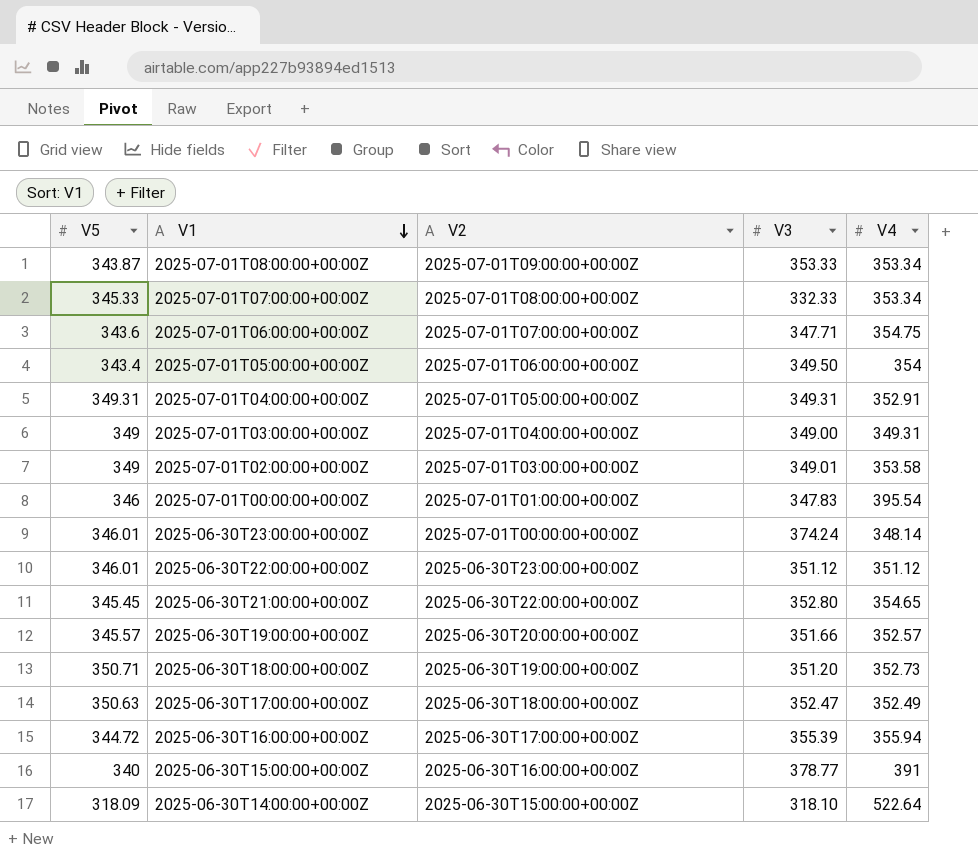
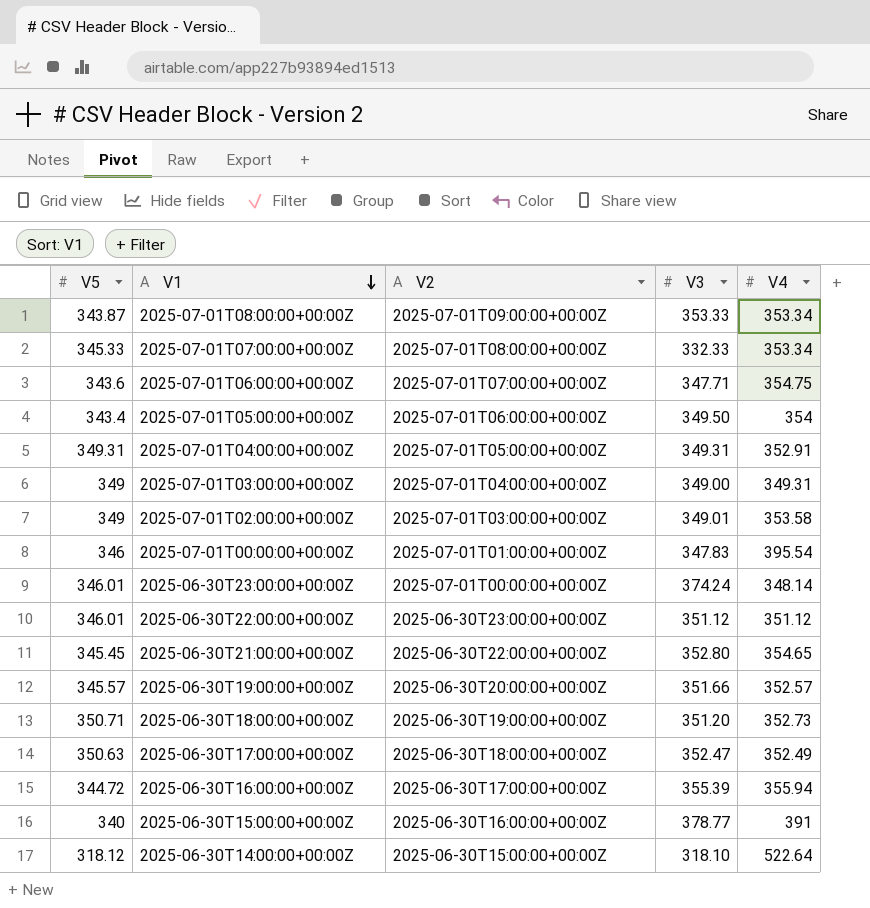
2025-06-30T14:00:00+00:00Z | V5: 318.09 -> 318.12

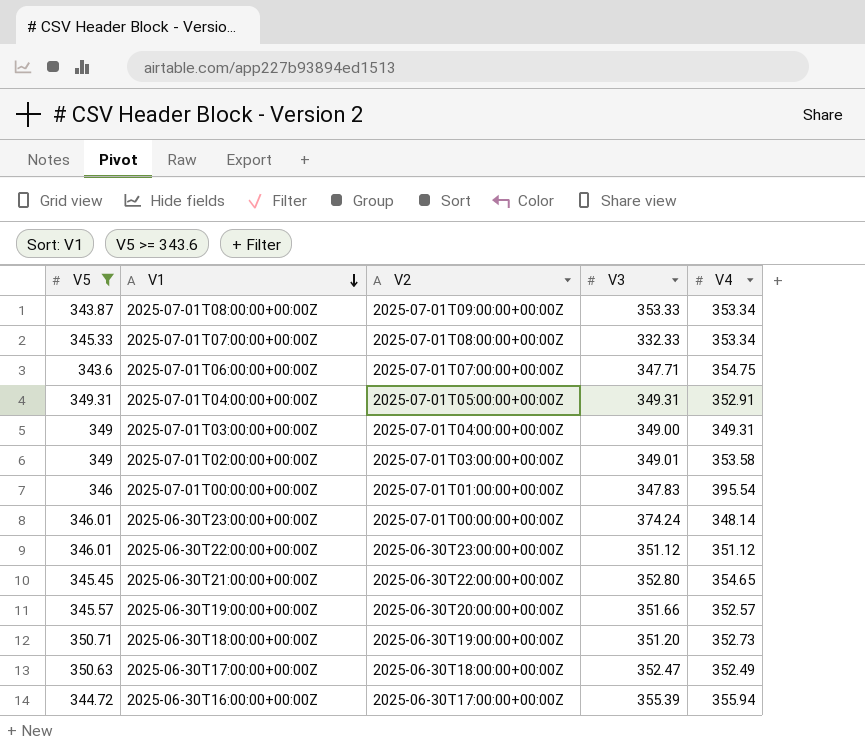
filter: none -> V5 >= 343.6

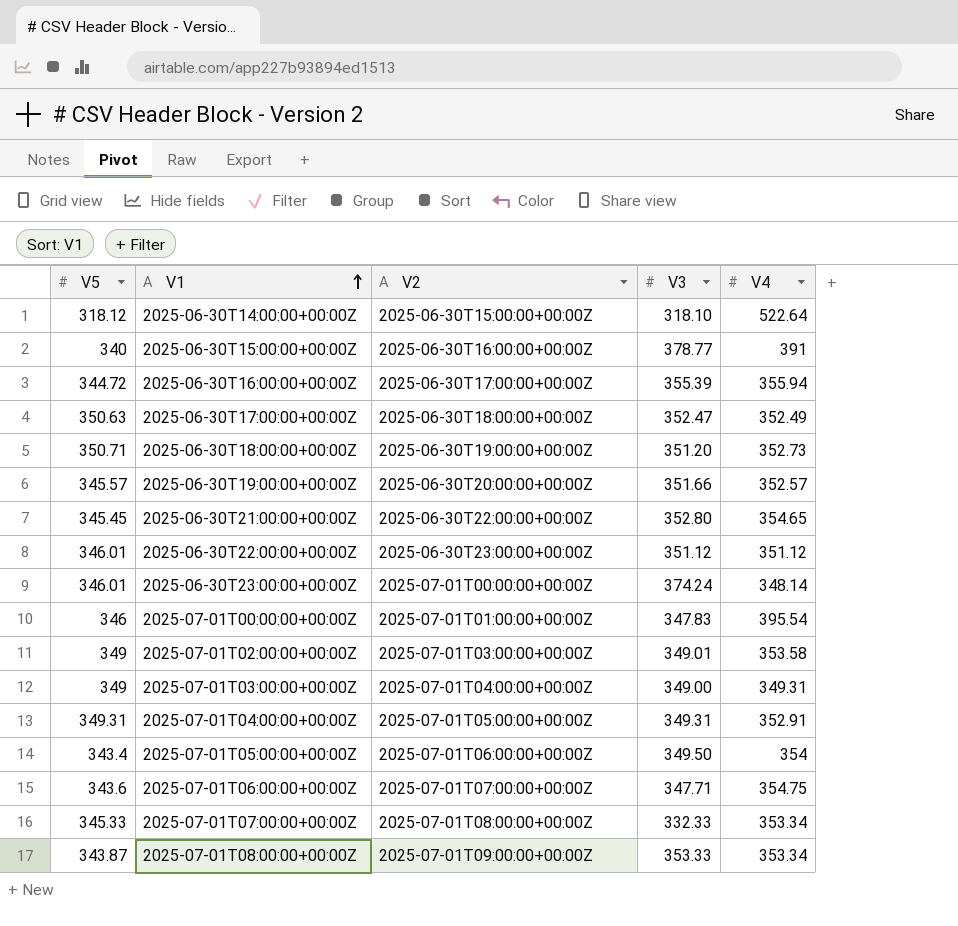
filter: V5 >= 343.6 -> none
row order: V1 descending -> V1 ascending

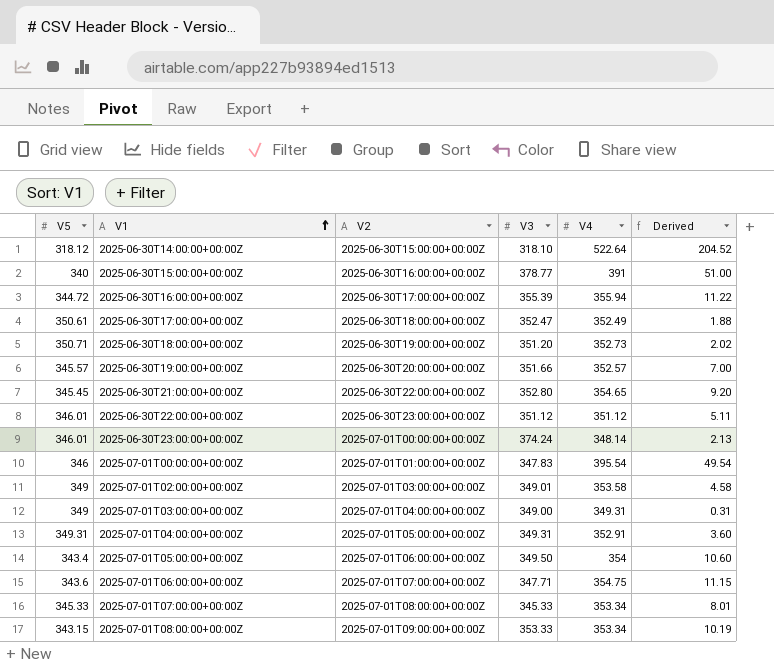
column Derived | formula: none -> [V4] - [V5]
2025-06-30T17:00:00+00:00Z | V5: 350.63 -> 350.61
2025-07-01T07:00:00+00:00Z | V3: 332.33 -> 345.33
2025-07-01T08:00:00+00:00Z | V5: 343.87 -> 343.15

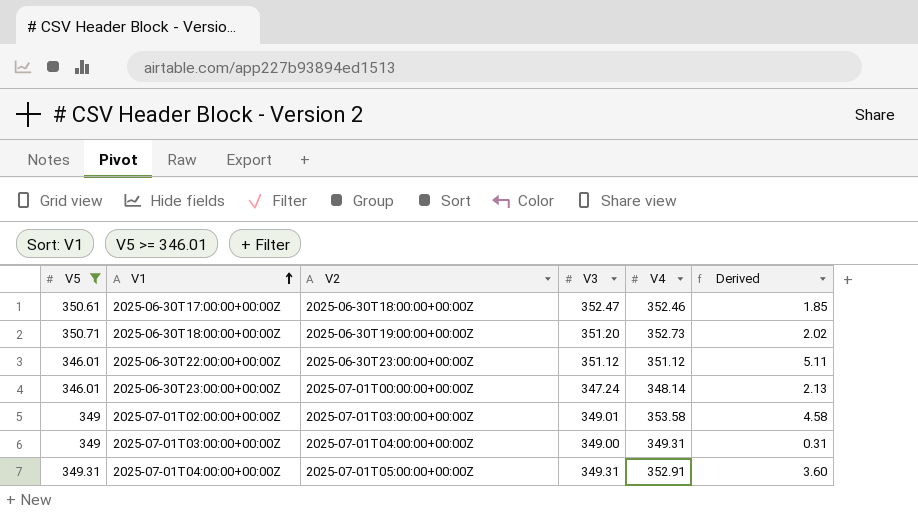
filter: none -> V5 >= 346.01
2025-06-30T17:00:00+00:00Z | V4: 352.49 -> 352.46
2025-06-30T17:00:00+00:00Z | Derived: 1.88 -> 1.85
2025-06-30T23:00:00+00:00Z | V3: 374.24 -> 347.24

